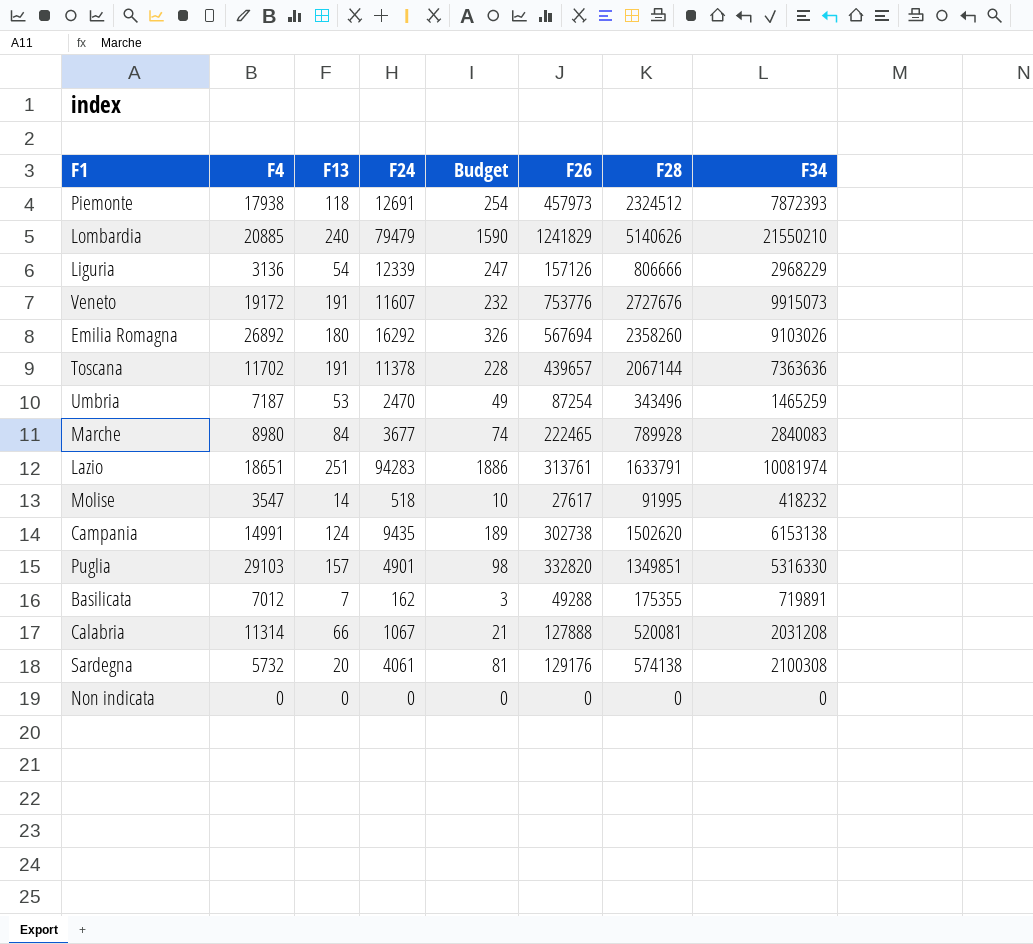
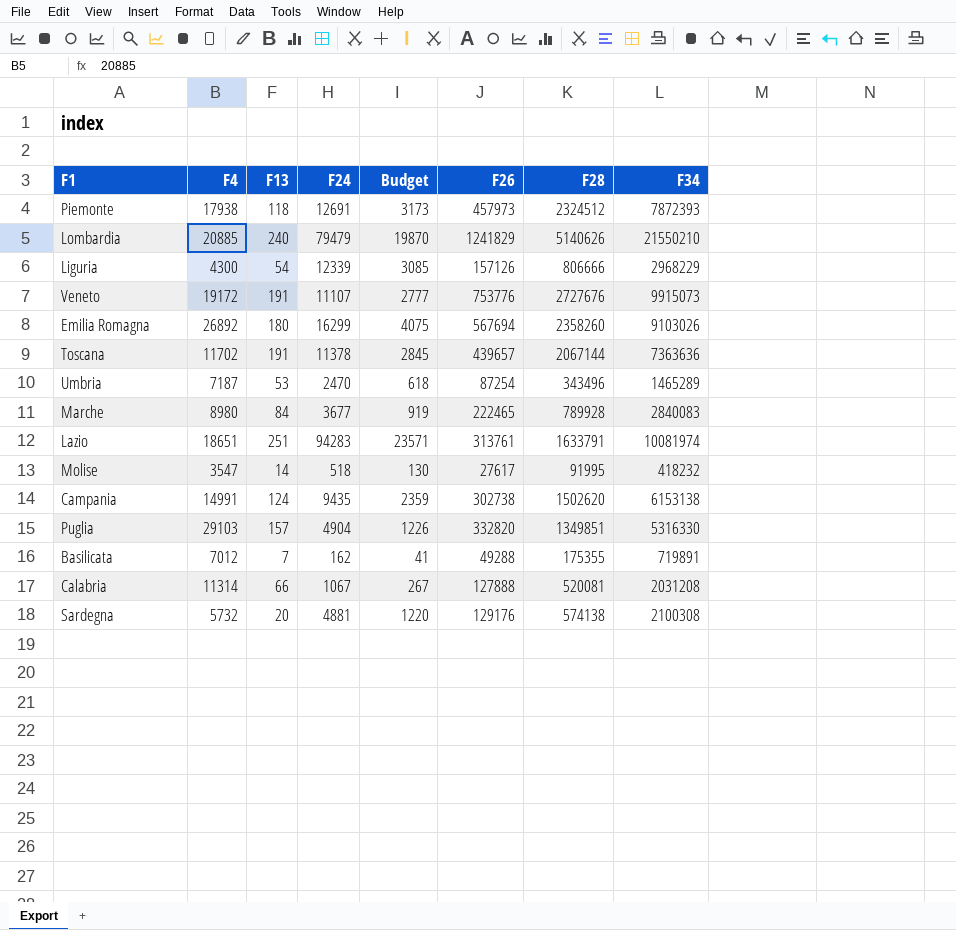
column Budget | formula: [F24] * 0.02 -> [F24] * 0.25
row Non indicata: 0 | 0 | 0 | 0 | 0 | 0 | 0 -> none
Liguria | F4: 3136 -> 4300
Veneto | F24: 11607 -> 11107
Emilia Romagna | F24: 16292 -> 16299
Umbria | F34: 1465259 -> 1465289
Puglia | F24: 4901 -> 4904
Sardegna | F24: 4061 -> 4881

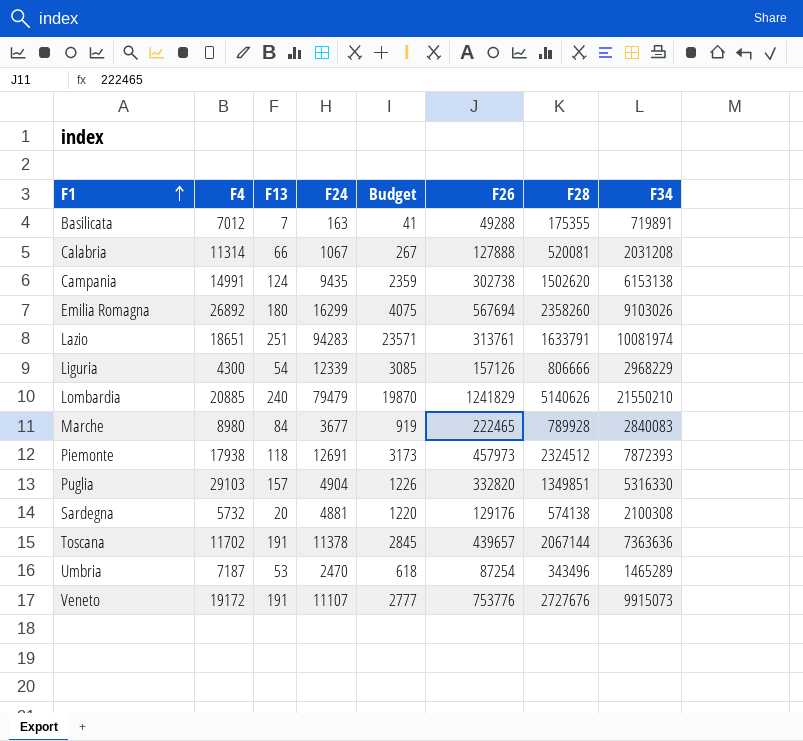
row order: none -> F1 ascending
row Molise: 3547 | 14 | 518 | 130 | 27617 | 91995 | 418232 -> none
Basilicata | F24: 162 -> 163

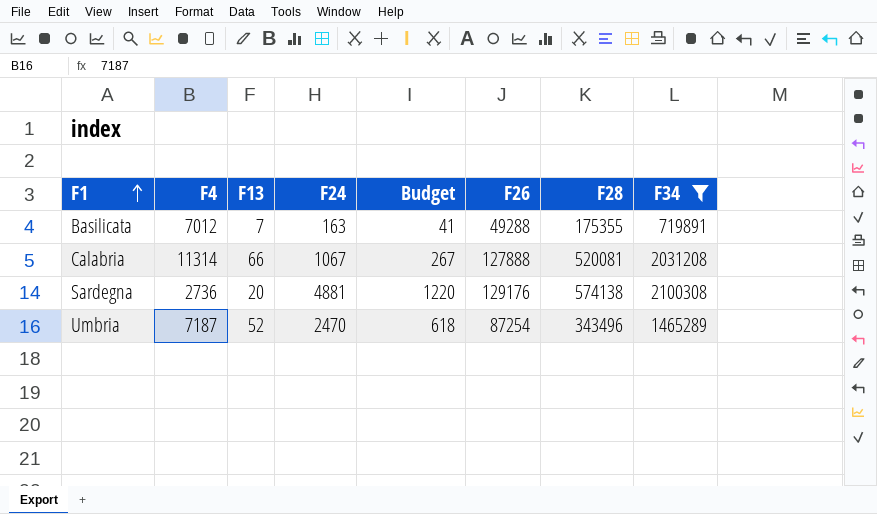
filter: none -> F34 <= 2100308
Sardegna | F4: 5732 -> 2736
Umbria | F13: 53 -> 52

